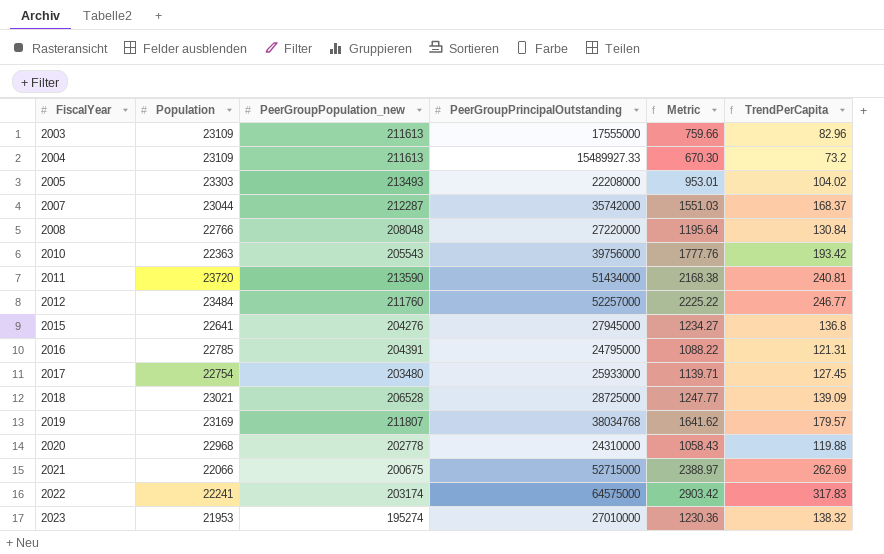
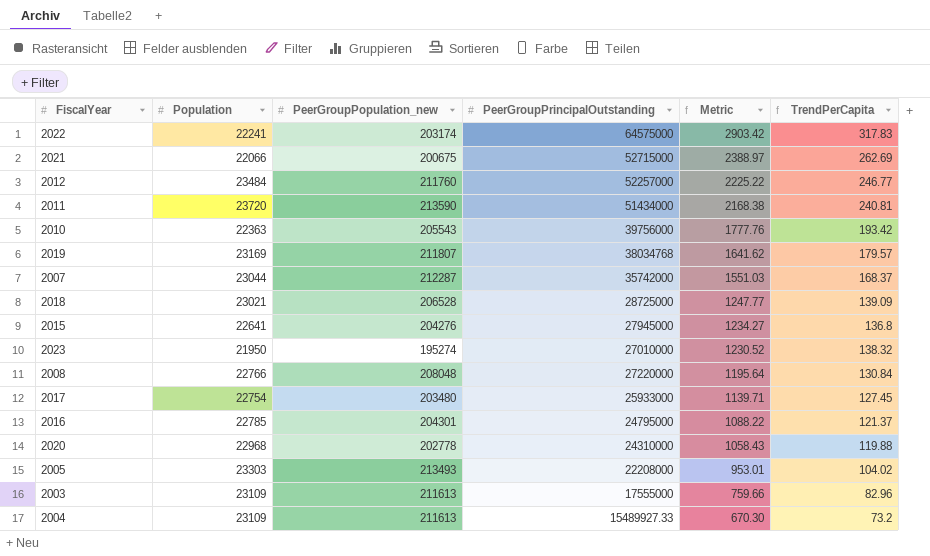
row order: FiscalYear ascending -> Metric descending
2023 | Population: 21953 -> 21950
2023 | Metric: 1230.36 -> 1230.52
2016 | PeerGroupPopulation_new: 204391 -> 204301
2016 | TrendPerCapita: 121.31 -> 121.37

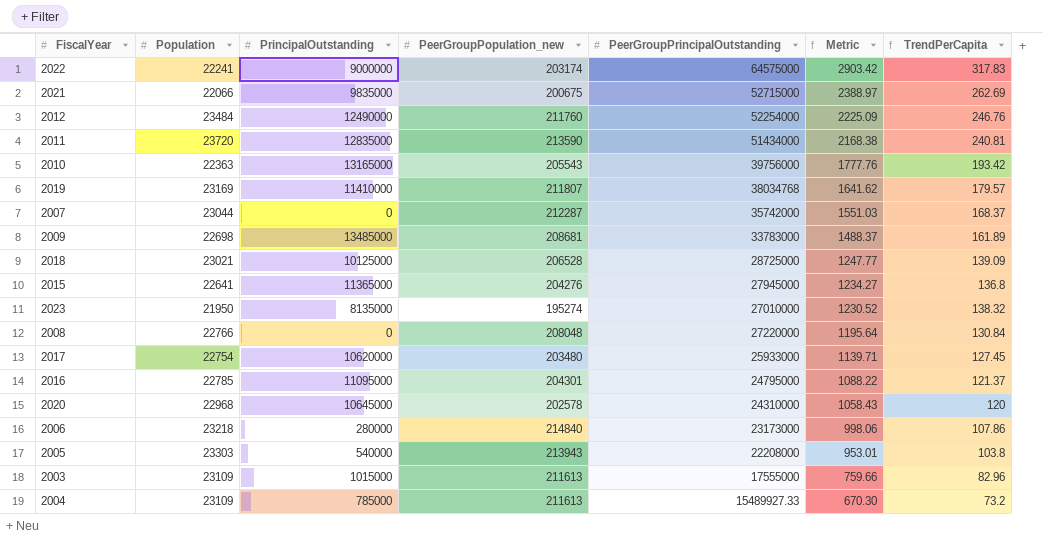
column PrincipalOutstanding | position: none -> 3
2012 | PeerGroupPrincipalOutstanding: 52257000 -> 52254000
2012 | Metric: 2225.22 -> 2225.09
2012 | TrendPerCapita: 246.77 -> 246.76
row 2009: none -> 22698 | 13485000 | 208681 | 33783000 | 1488.37 | 161.89
2020 | PeerGroupPopulation_new: 202778 -> 202578
2020 | TrendPerCapita: 119.88 -> 120
row 2006: none -> 23218 | 280000 | 214840 | 23173000 | 998.06 | 107.86
2005 | PeerGroupPopulation_new: 213493 -> 213943
2005 | TrendPerCapita: 104.02 -> 103.8

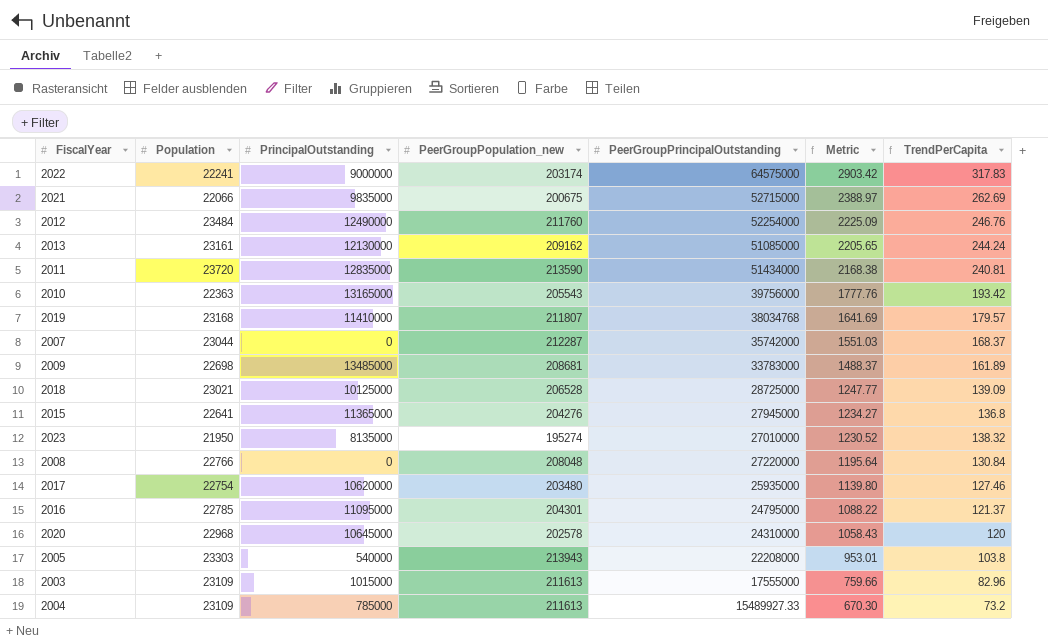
row 2006: 23218 | 280000 | 214840 | 23173000 | 998.06 | 107.86 -> none
row 2013: none -> 23161 | 12130000 | 209162 | 51085000 | 2205.65 | 244.24
2019 | Population: 23169 -> 23168
2019 | Metric: 1641.62 -> 1641.69
2017 | PeerGroupPrincipalOutstanding: 25933000 -> 25935000
2017 | Metric: 1139.71 -> 1139.80
2017 | TrendPerCapita: 127.45 -> 127.46

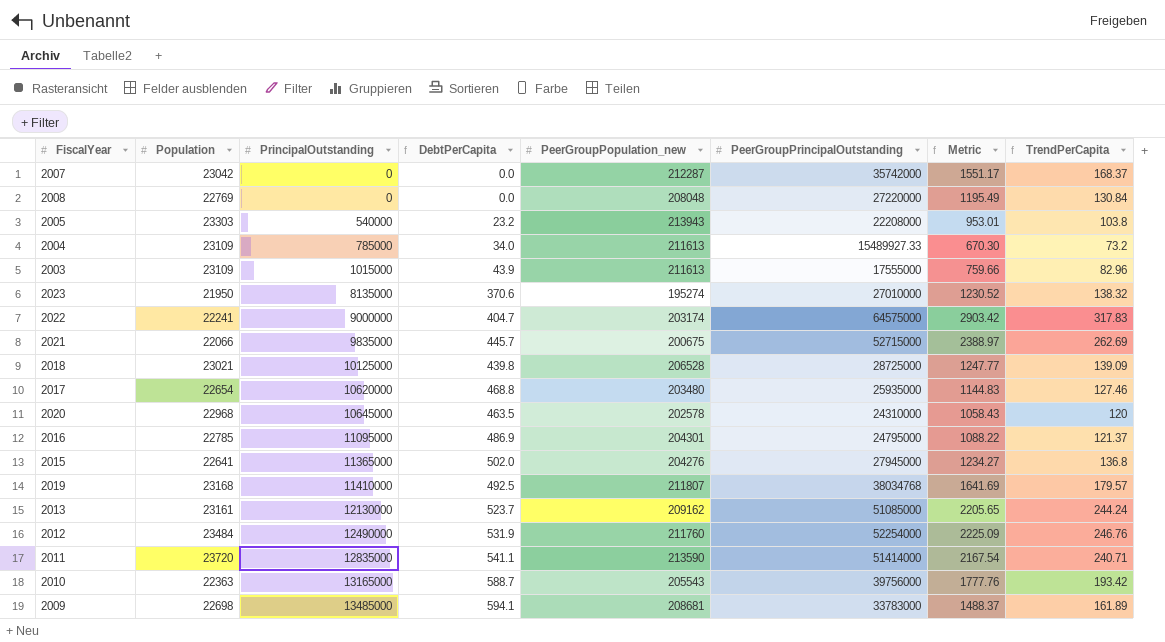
row order: Metric descending -> PrincipalOutstanding ascending
column DebtPerCapita | formula: none -> [PrincipalOutstanding] / [Population]
2007 | Population: 23044 -> 23042
2007 | Metric: 1551.03 -> 1551.17
2008 | Population: 22766 -> 22769
2008 | Metric: 1195.64 -> 1195.49
2017 | Population: 22754 -> 22654
2017 | Metric: 1139.80 -> 1144.83
2011 | PeerGroupPrincipalOutstanding: 51434000 -> 51414000
2011 | Metric: 2168.38 -> 2167.54
2011 | TrendPerCapita: 240.81 -> 240.71

